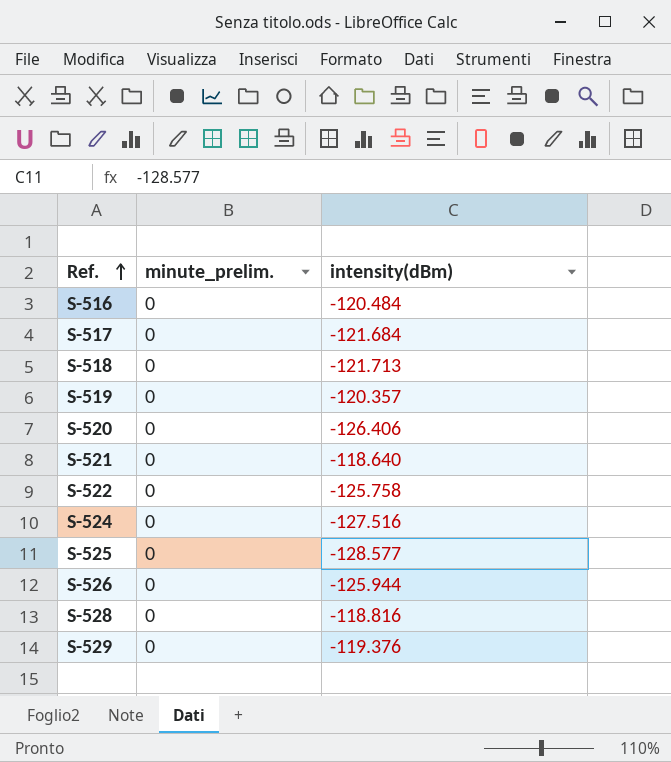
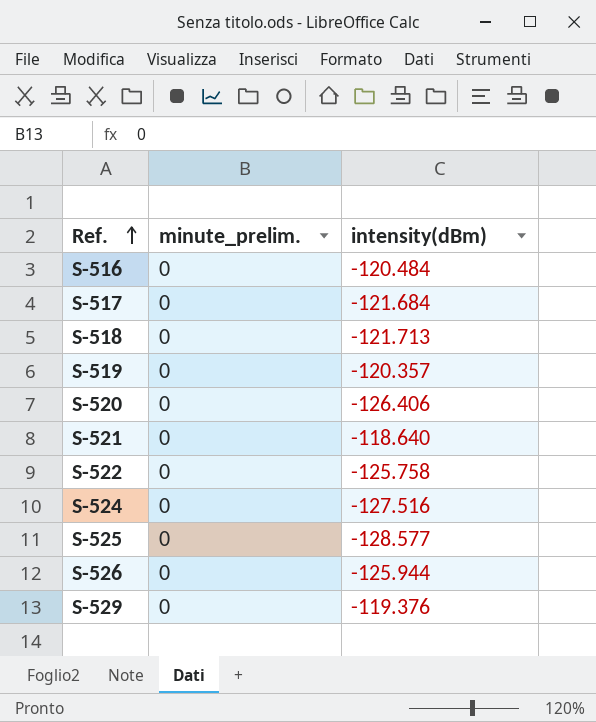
row S-528: 0 | -118.816 -> none

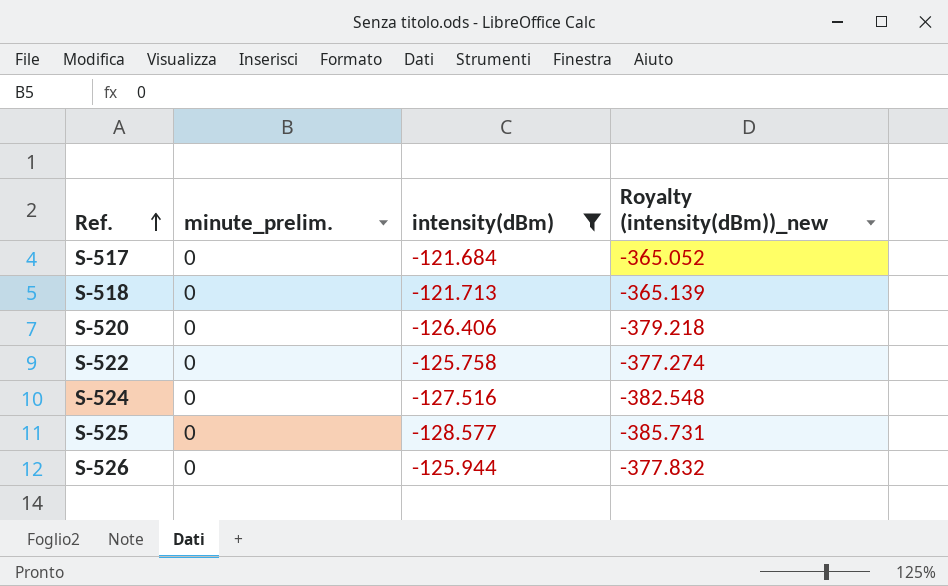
filter: none -> intensity(dBm) <= -121.684
column Royalty (intensity(dBm))_new | formula: none -> [intensity(dBm)] * 3

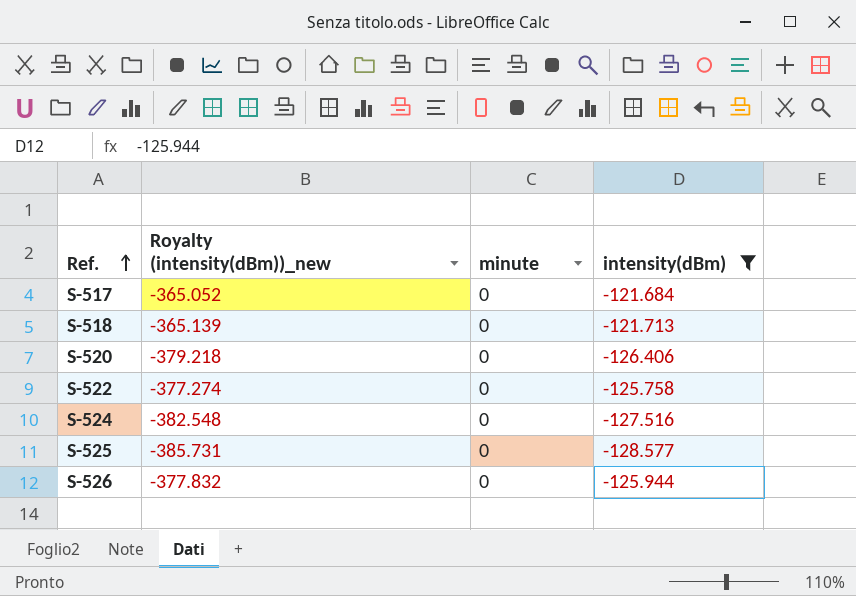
column Royalty (intensity(dBm))_new | position: 4 -> 2
column name: minute_prelim. -> minute

